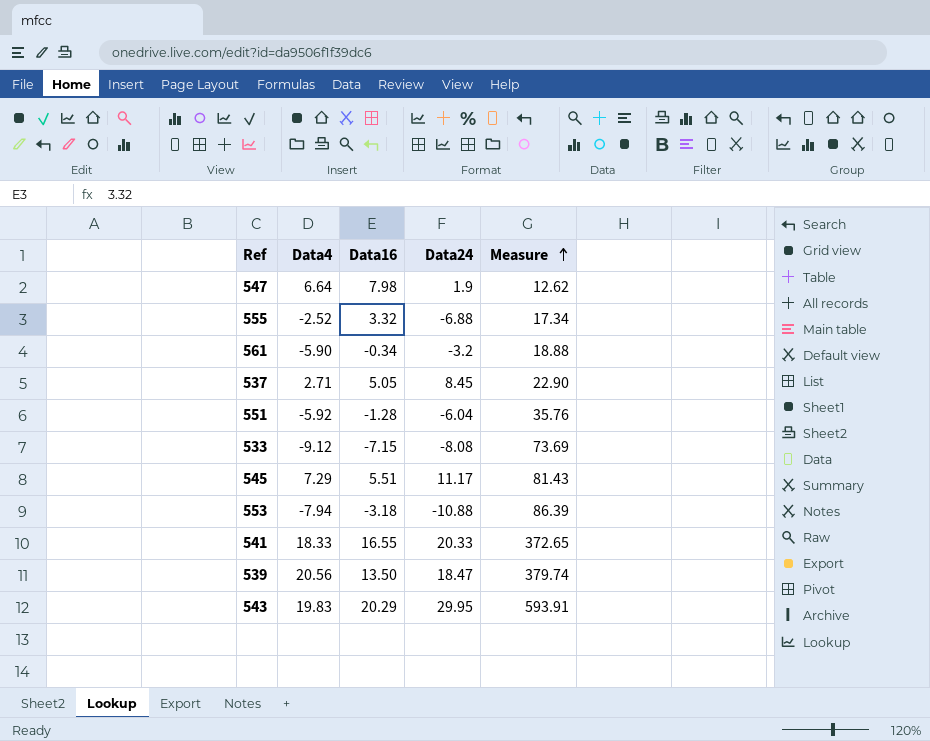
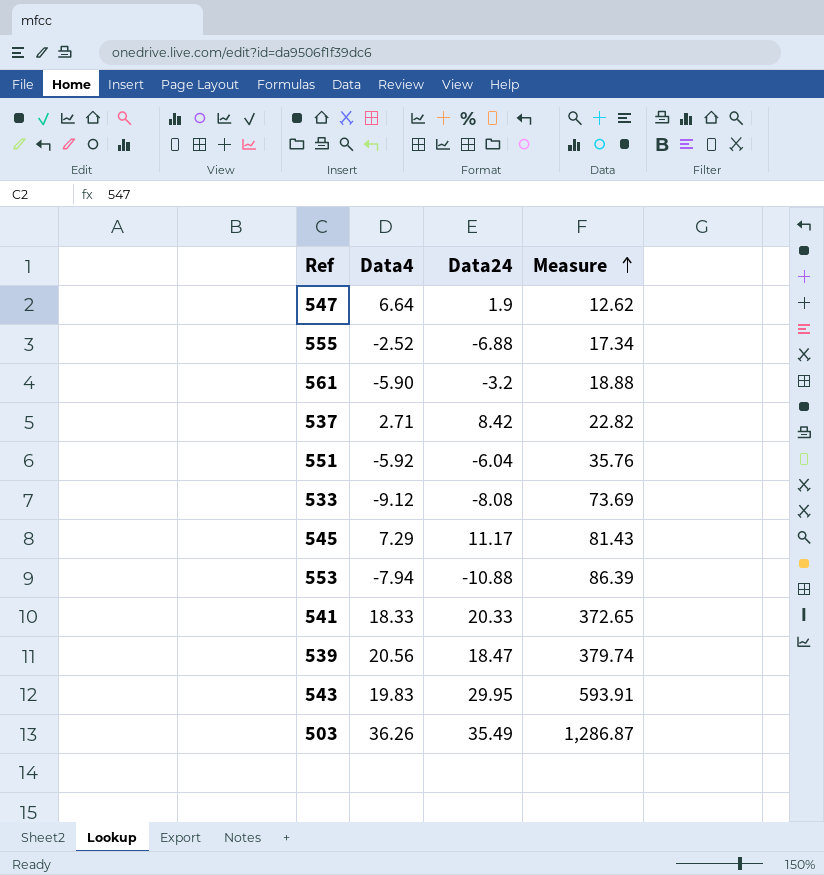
column Data16 | position: 3 -> none
537 | Data24: 8.45 -> 8.42
537 | Measure: 22.90 -> 22.82
row 503: none -> 36.26 | 35.49 | 1,286.87

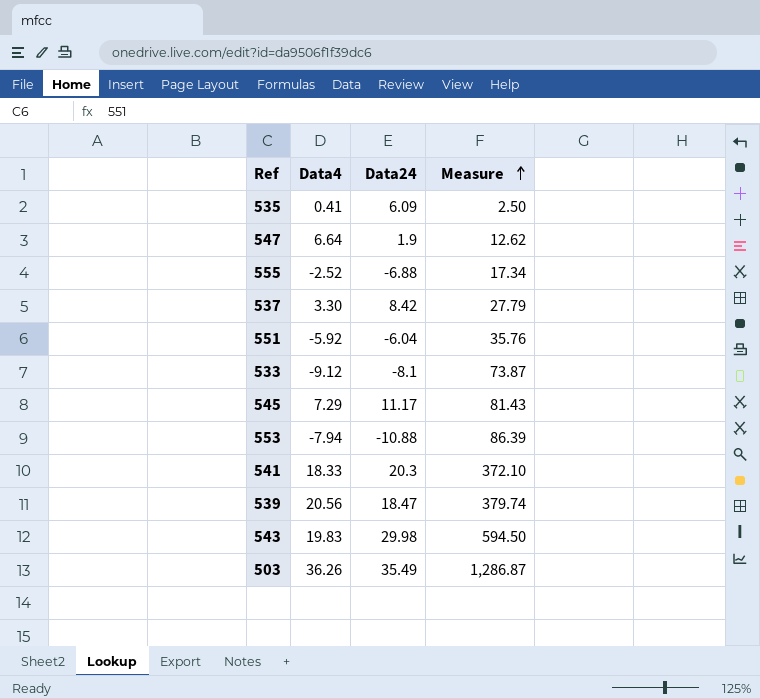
row 561: -5.90 | -3.2 | 18.88 -> none
row 535: none -> 0.41 | 6.09 | 2.50
537 | Data4: 2.71 -> 3.30
537 | Measure: 22.82 -> 27.79
533 | Data24: -8.08 -> -8.1
533 | Measure: 73.69 -> 73.87
541 | Data24: 20.33 -> 20.3
541 | Measure: 372.65 -> 372.10
543 | Data24: 29.95 -> 29.98
543 | Measure: 593.91 -> 594.50

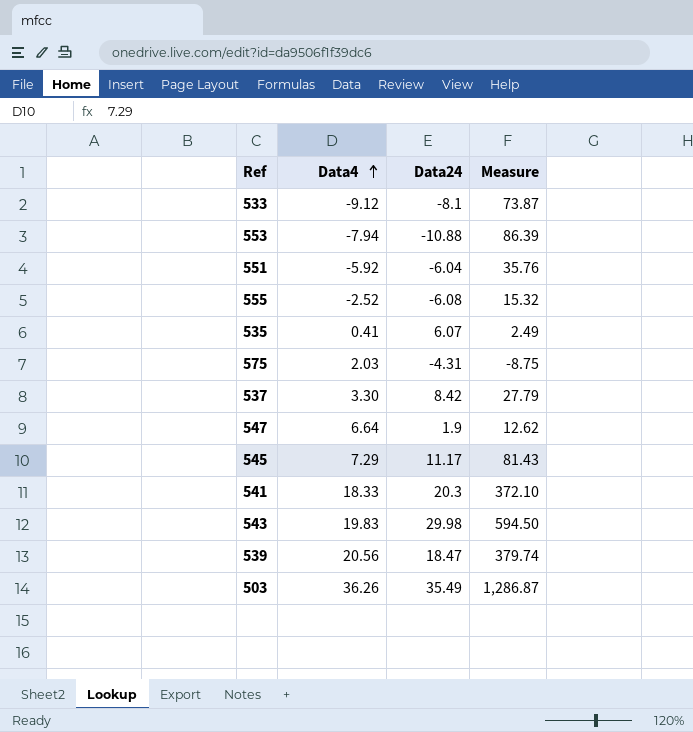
row order: Measure ascending -> Data4 ascending
555 | Data24: -6.88 -> -6.08
555 | Measure: 17.34 -> 15.32
535 | Data24: 6.09 -> 6.07
535 | Measure: 2.50 -> 2.49
row 575: none -> 2.03 | -4.31 | -8.75

